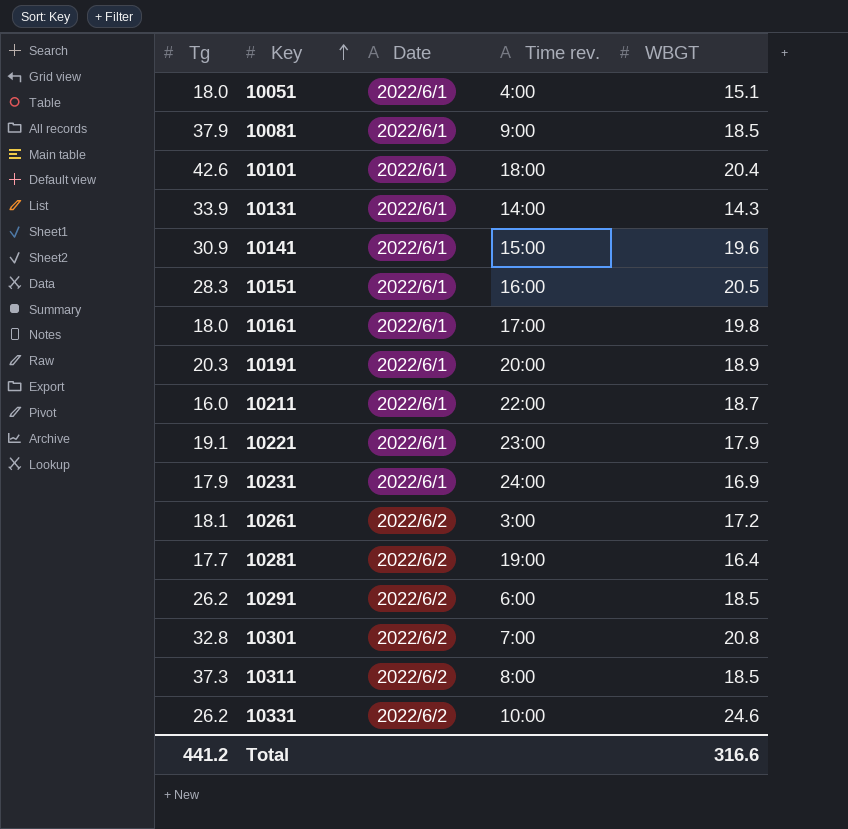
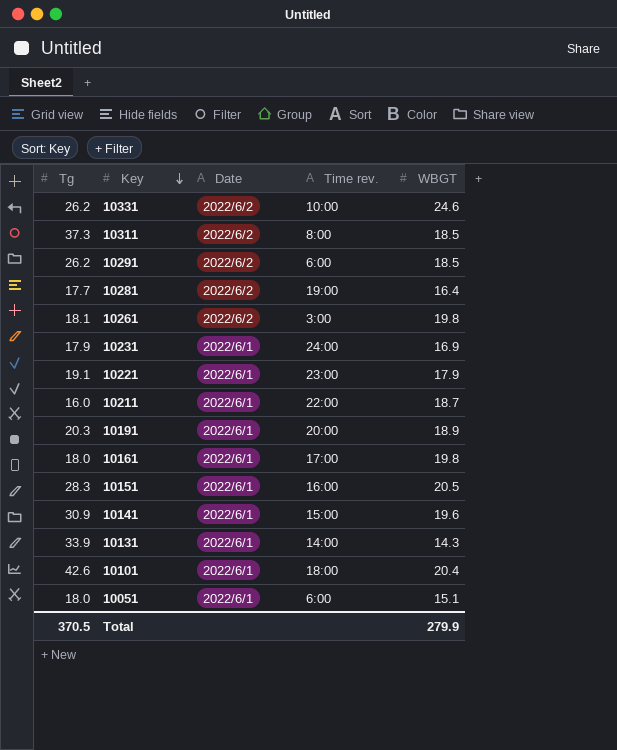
row order: Key ascending -> Key descending
row 10081: 37.9 | 2022/6/1 | 9:00 | 18.5 -> none
row 10301: 32.8 | 2022/6/2 | 7:00 | 20.8 -> none
10261 | WBGT: 17.2 -> 19.8
10051 | Time rev.: 4:00 -> 6:00
Total | Tg: 441.2 -> 370.5
Total | WBGT: 316.6 -> 279.9

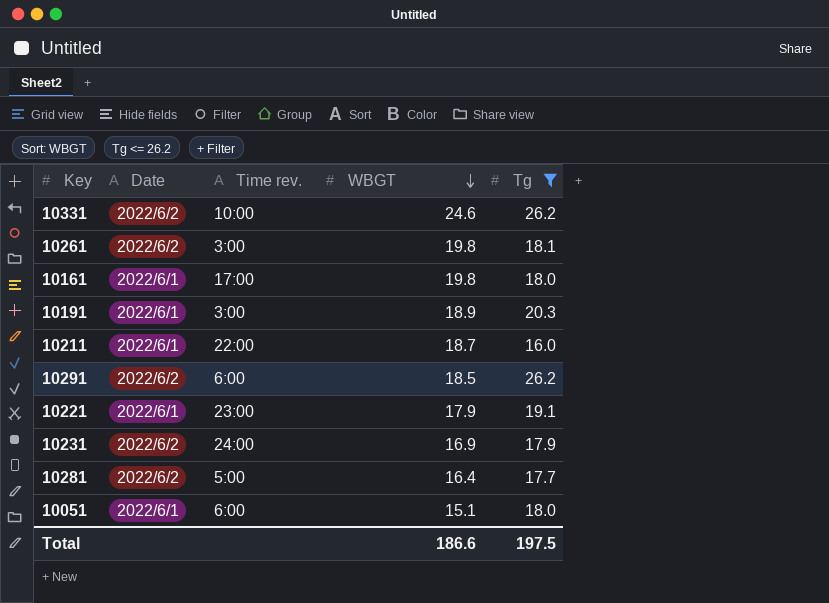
filter: none -> Tg <= 26.2
row order: Key descending -> WBGT descending
column Tg | position: 1 -> 5
10191 | Time rev.: 20:00 -> 3:00
10231 | Date: 2022/6/1 -> 2022/6/2
10281 | Time rev.: 19:00 -> 5:00
Total | WBGT: 279.9 -> 186.6
Total | Tg: 370.5 -> 197.5

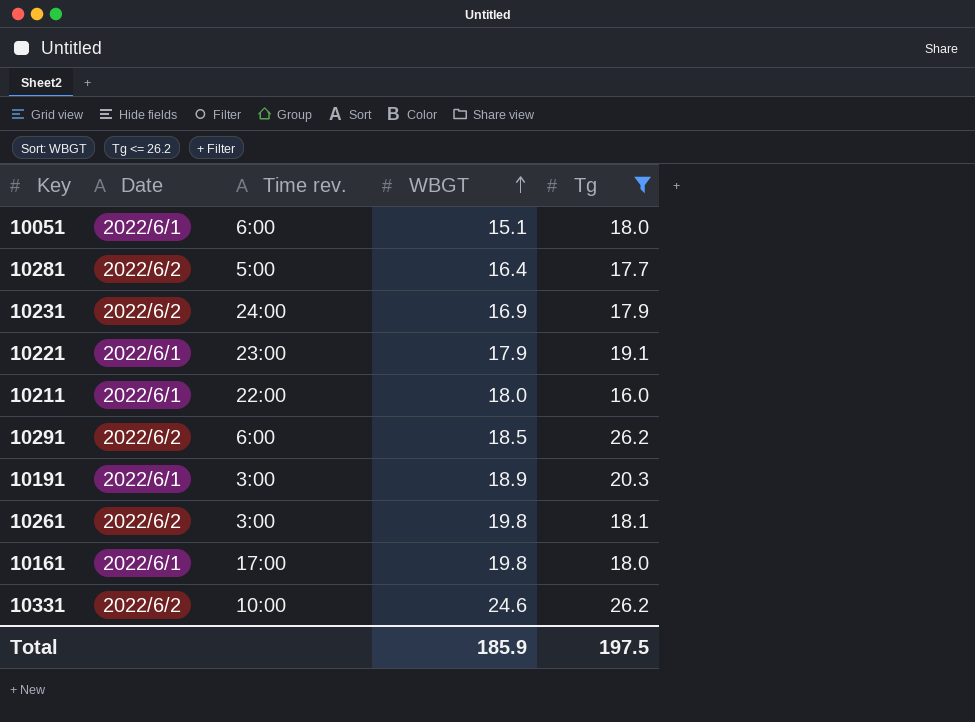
row order: WBGT descending -> WBGT ascending
10211 | WBGT: 18.7 -> 18.0
Total | WBGT: 186.6 -> 185.9

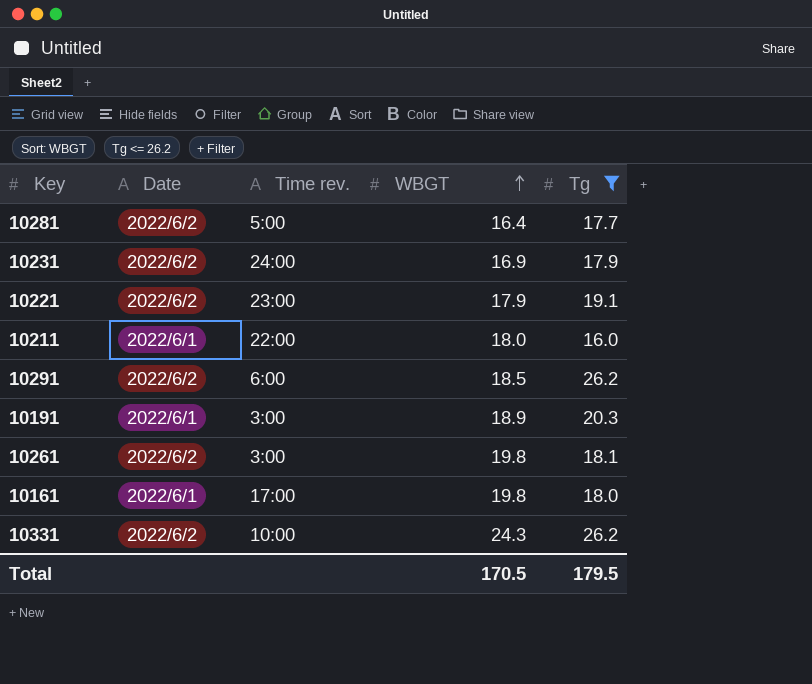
row 10051: 2022/6/1 | 6:00 | 15.1 | 18.0 -> none
10221 | Date: 2022/6/1 -> 2022/6/2
10331 | WBGT: 24.6 -> 24.3
Total | WBGT: 185.9 -> 170.5
Total | Tg: 197.5 -> 179.5

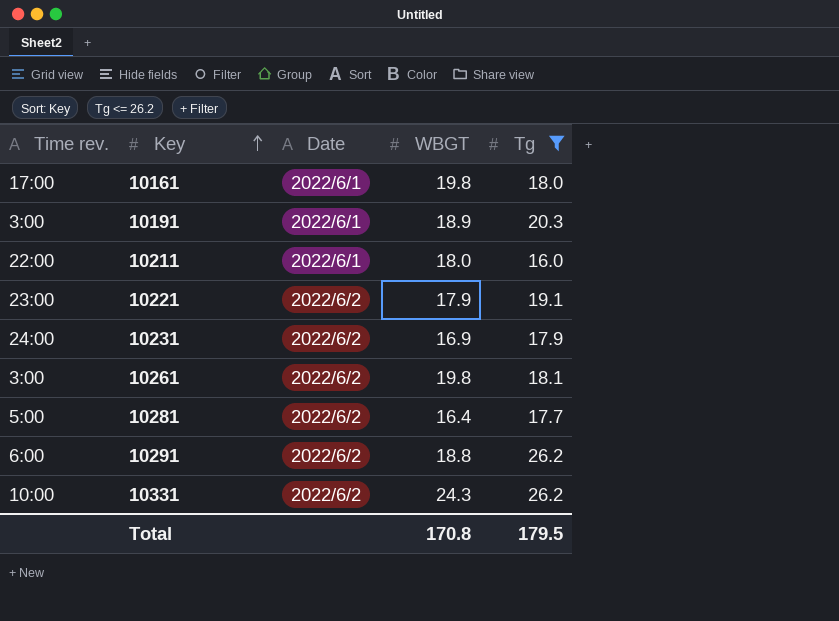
row order: WBGT ascending -> Key ascending
column Time rev. | position: 3 -> 1
10291 | WBGT: 18.5 -> 18.8
Total | WBGT: 170.5 -> 170.8

